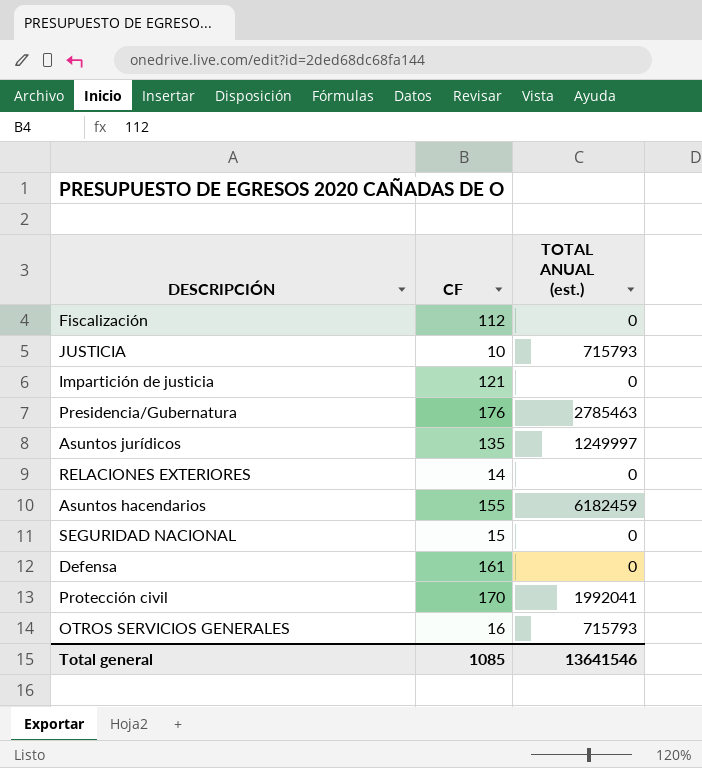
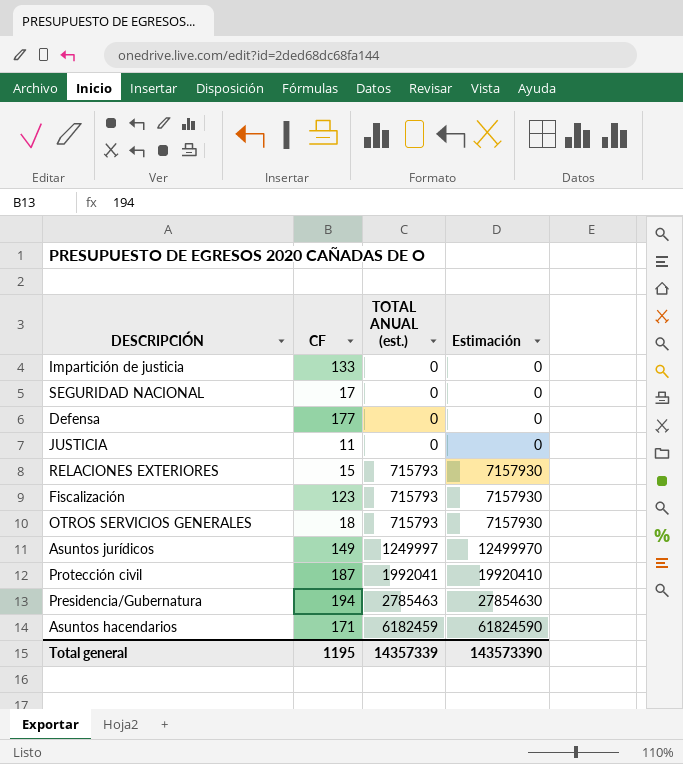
row order: none -> TOTAL ANUAL (est.) ascending
column Estimación | formula: none -> [TOTAL ANUAL (est.)] * 10
Impartición de justicia | CF: 121 -> 133
SEGURIDAD NACIONAL | CF: 15 -> 17
Defensa | CF: 161 -> 177
JUSTICIA | CF: 10 -> 11
JUSTICIA | TOTAL ANUAL (est.): 715793 -> 0
RELACIONES EXTERIORES | CF: 14 -> 15
RELACIONES EXTERIORES | TOTAL ANUAL (est.): 0 -> 715793
Fiscalización | CF: 112 -> 123
Fiscalización | TOTAL ANUAL (est.): 0 -> 715793
OTROS SERVICIOS GENERALES | CF: 16 -> 18
Asuntos jurídicos | CF: 135 -> 149
Protección civil | CF: 170 -> 187
Presidencia/Gubernatura | CF: 176 -> 194
Asuntos hacendarios | CF: 155 -> 171
Total general | CF: 1085 -> 1195
Total general | TOTAL ANUAL (est.): 13641546 -> 14357339

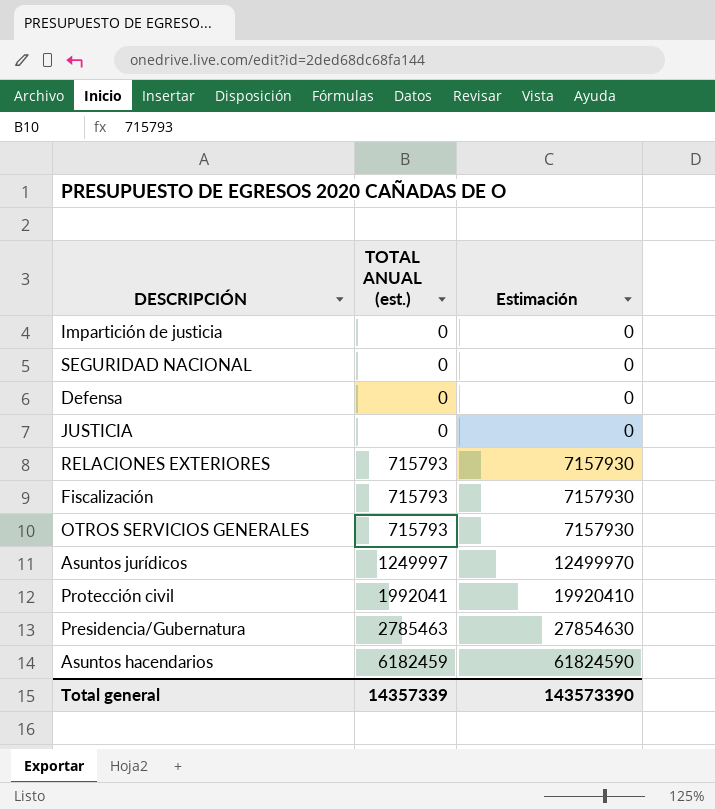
column CF | position: 2 -> none

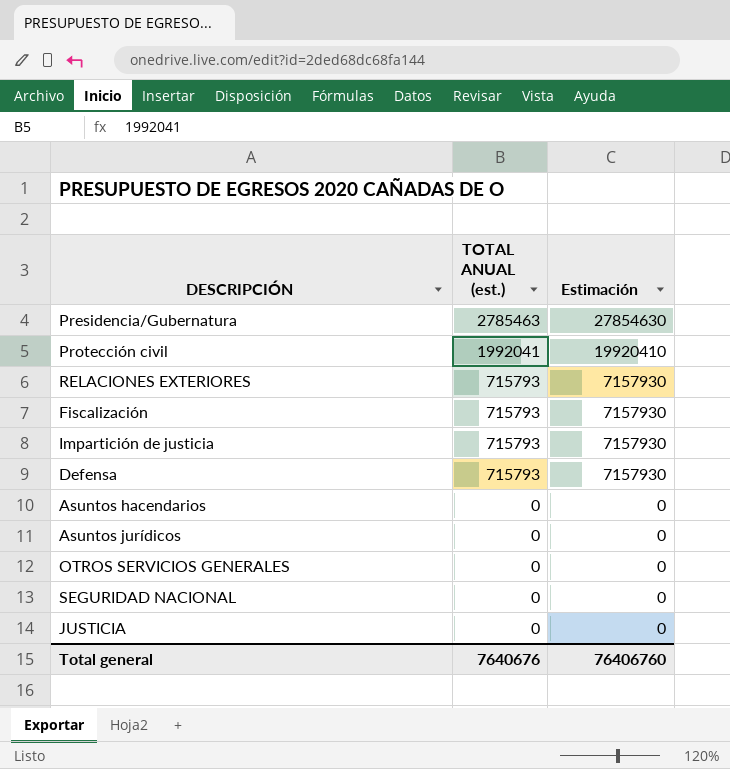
row order: TOTAL ANUAL (est.) ascending -> TOTAL ANUAL (est.) descending
Impartición de justicia | TOTAL ANUAL (est.): 0 -> 715793
Impartición de justicia | Estimación: 0 -> 7157930
Defensa | TOTAL ANUAL (est.): 0 -> 715793
Defensa | Estimación: 0 -> 7157930
Asuntos hacendarios | TOTAL ANUAL (est.): 6182459 -> 0
Asuntos hacendarios | Estimación: 61824590 -> 0
Asuntos jurídicos | TOTAL ANUAL (est.): 1249997 -> 0
Asuntos jurídicos | Estimación: 12499970 -> 0
OTROS SERVICIOS GENERALES | TOTAL ANUAL (est.): 715793 -> 0
OTROS SERVICIOS GENERALES | Estimación: 7157930 -> 0
Total general | TOTAL ANUAL (est.): 14357339 -> 7640676
Total general | Estimación: 143573390 -> 76406760

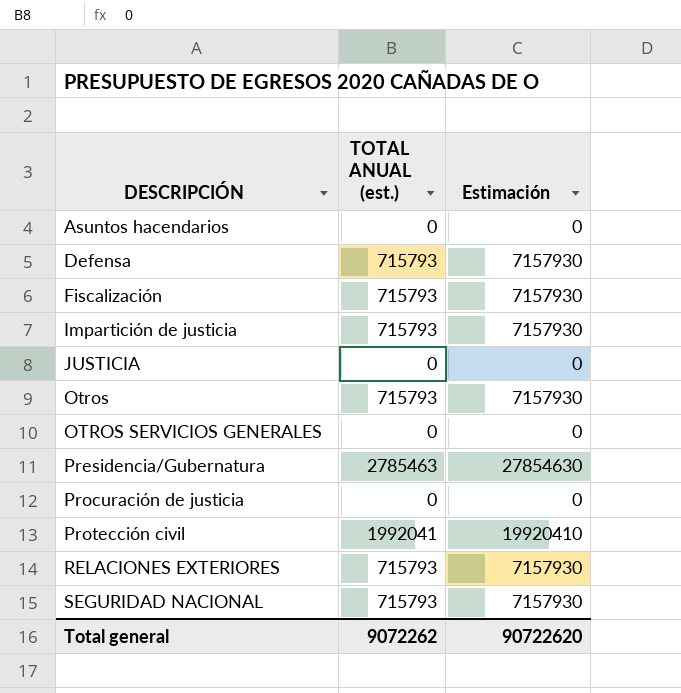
row order: TOTAL ANUAL (est.) descending -> DESCRIPCIÓN ascending
row Asuntos jurídicos: 0 | 0 -> none
row Otros: none -> 715793 | 7157930
row Procuración de justicia: none -> 0 | 0
SEGURIDAD NACIONAL | TOTAL ANUAL (est.): 0 -> 715793
SEGURIDAD NACIONAL | Estimación: 0 -> 7157930
Total general | TOTAL ANUAL (est.): 7640676 -> 9072262
Total general | Estimación: 76406760 -> 90722620

